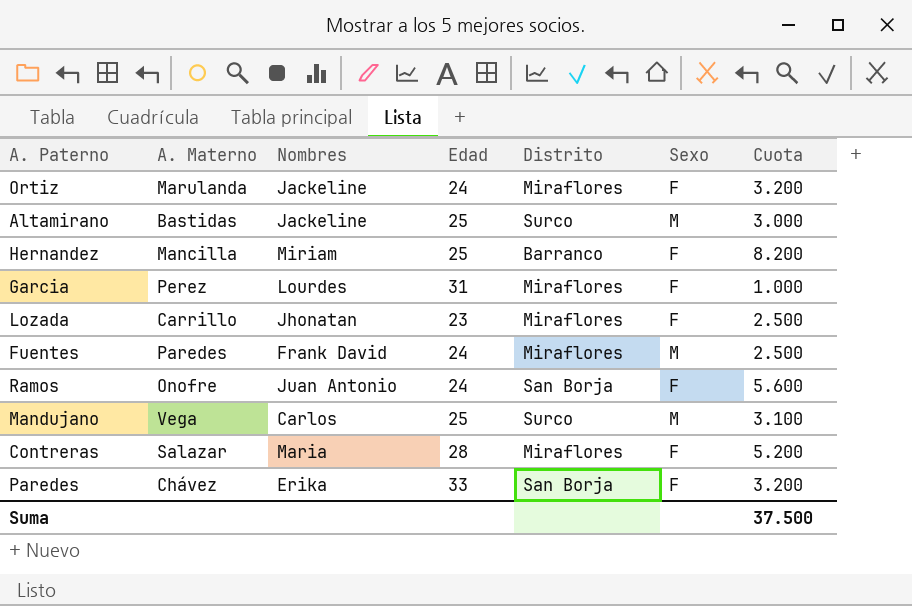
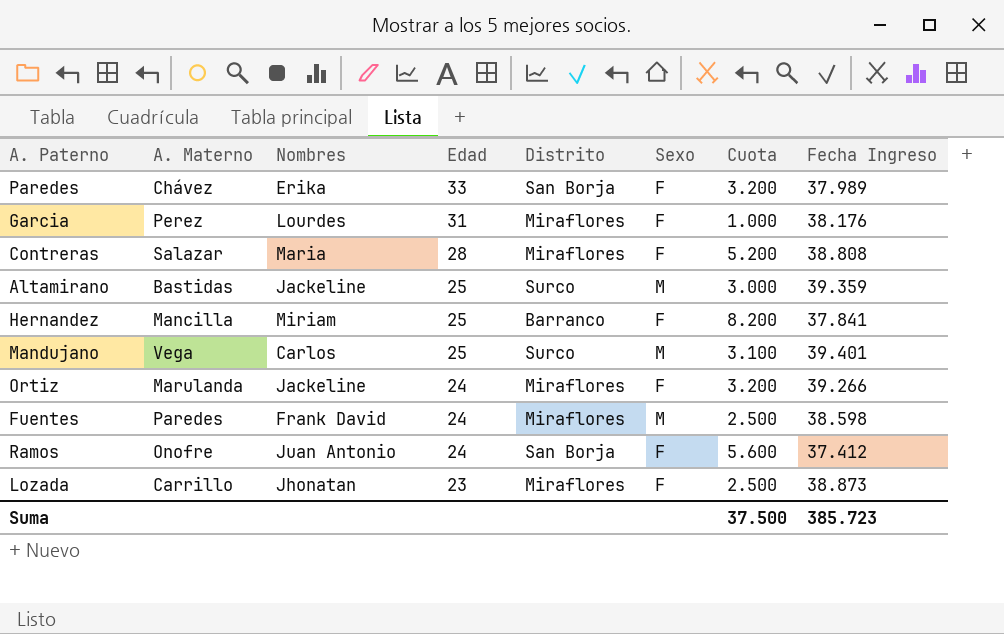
row order: none -> Edad descending
column Fecha Ingreso | position: none -> 8

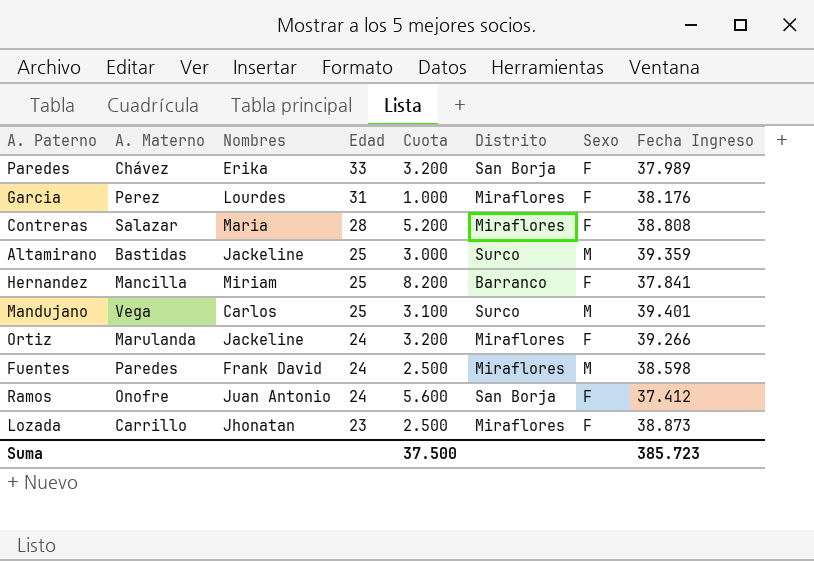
column Cuota | position: 7 -> 5

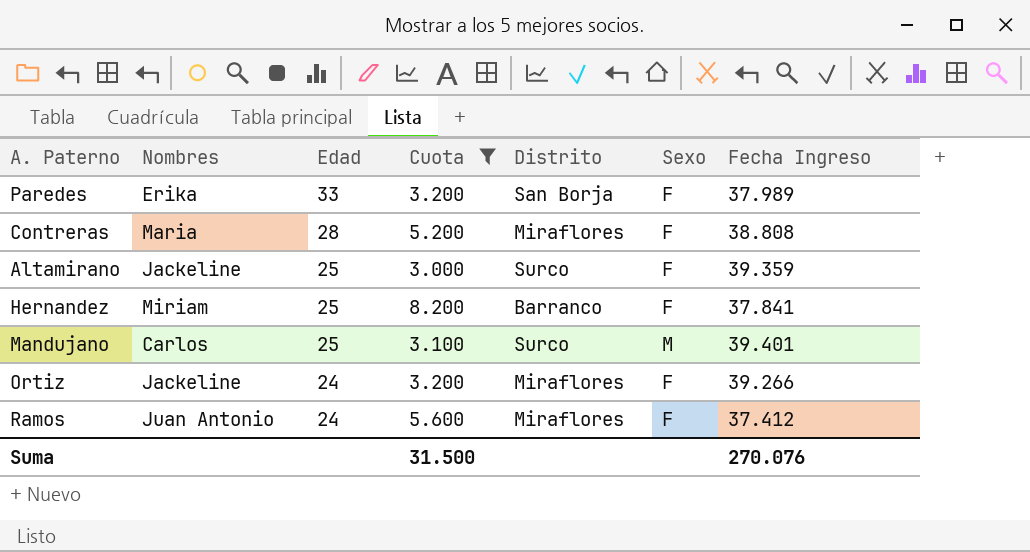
filter: none -> Cuota >= 3.000
column A. Materno | position: 2 -> none
Altamirano | Sexo: M -> F
Ramos | Distrito: San Borja -> Miraflores
Suma | Cuota: 37.500 -> 31.500
Suma | Fecha Ingreso: 385.723 -> 270.076

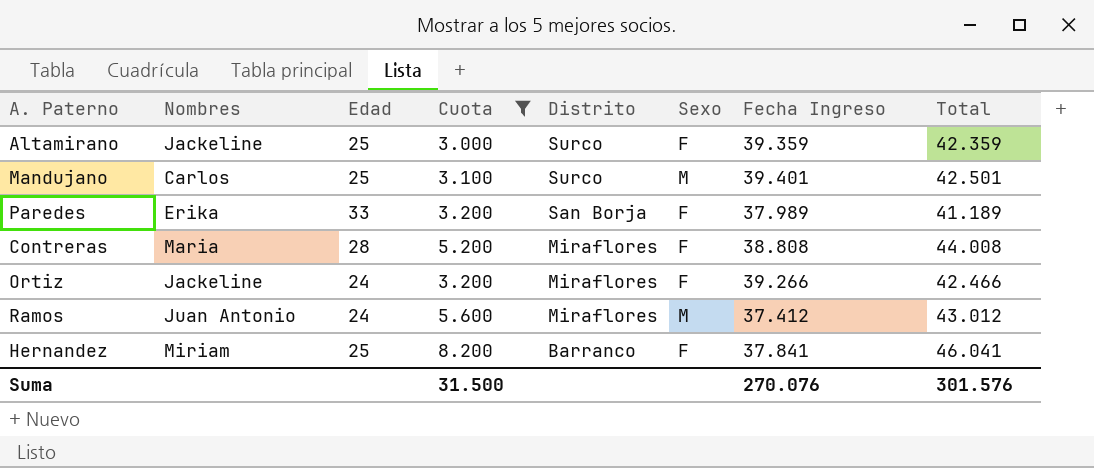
row order: Edad descending -> Distrito descending
column Total | formula: none -> [Cuota] + [Fecha Ingreso]
Ramos | Sexo: F -> M

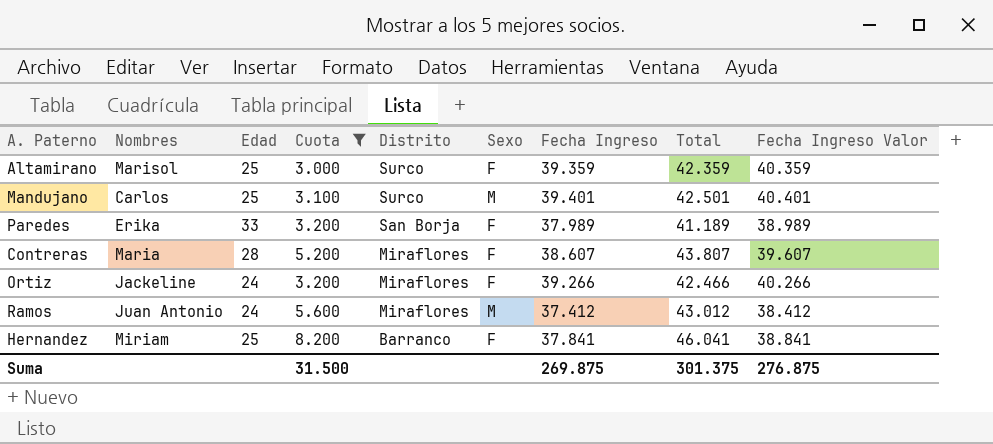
column Fecha Ingreso Valor | formula: none -> [Fecha Ingreso] + 1000
Altamirano | Nombres: Jackeline -> Marisol
Contreras | Fecha Ingreso: 38.808 -> 38.607
Contreras | Total: 44.008 -> 43.807
Suma | Fecha Ingreso: 270.076 -> 269.875
Suma | Total: 301.576 -> 301.375

